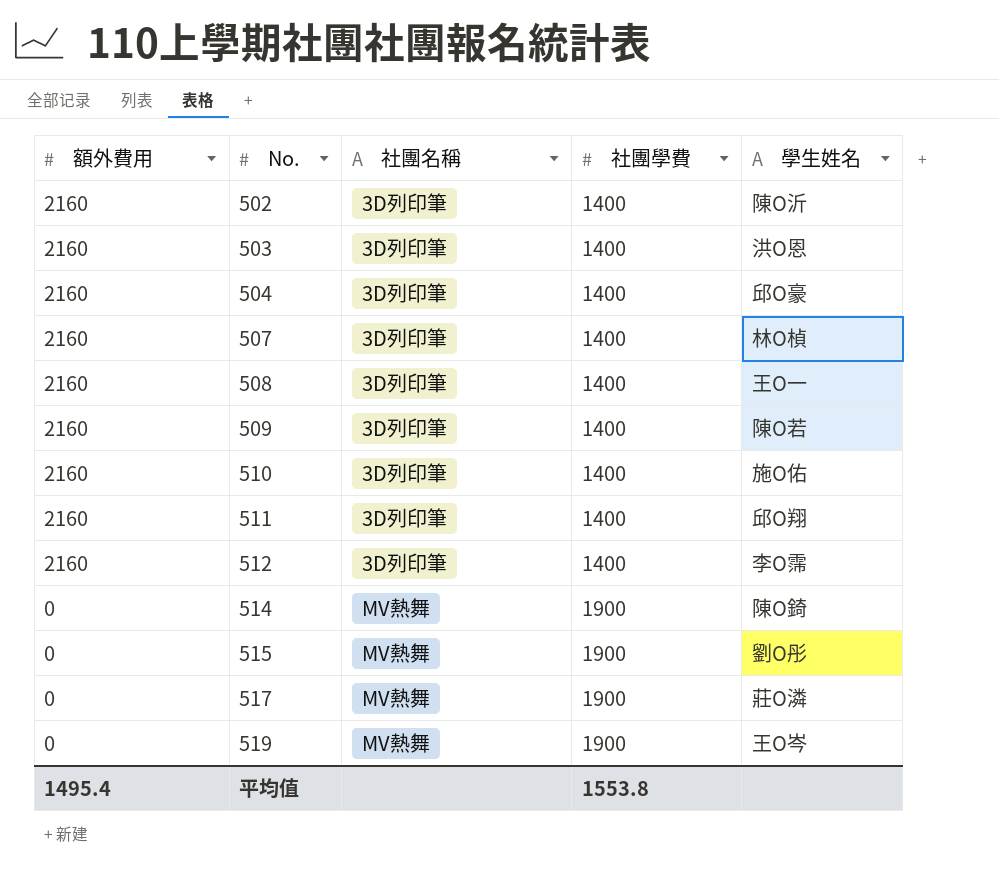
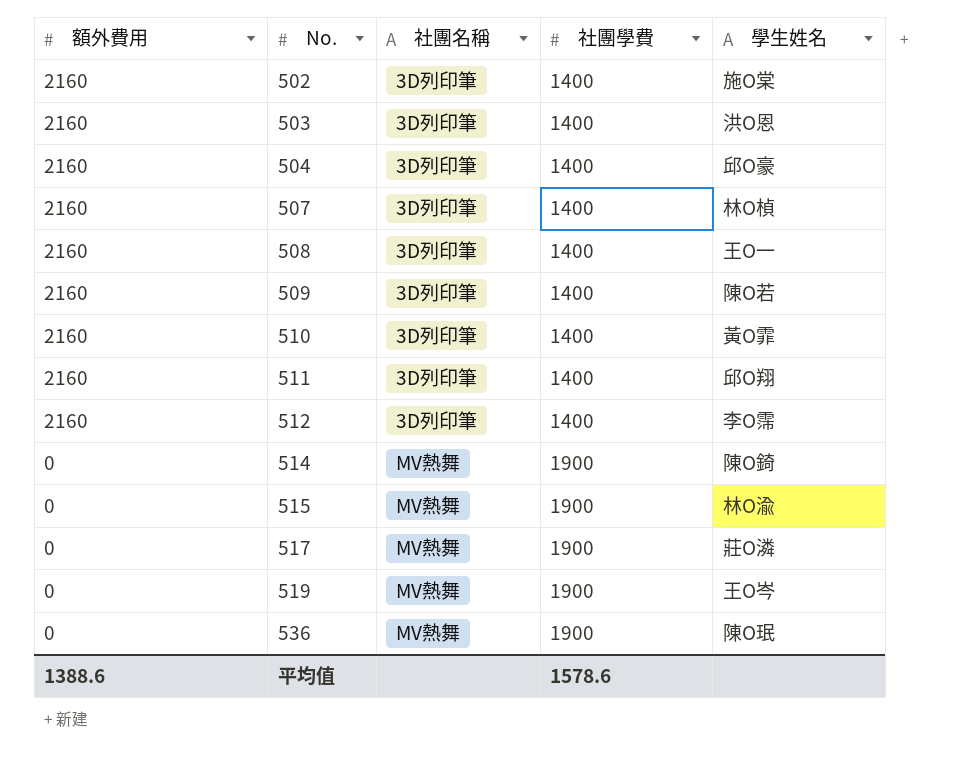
502 | 學生姓名: 陳O沂 -> 施O棠
510 | 學生姓名: 施O佑 -> 黃O霏
515 | 學生姓名: 劉O彤 -> 林O渝
row 536: none -> 0 | MV熱舞 | 1900 | 陳O珉
平均值 | 額外費用: 1495.4 -> 1388.6
平均值 | 社團學費: 1553.8 -> 1578.6

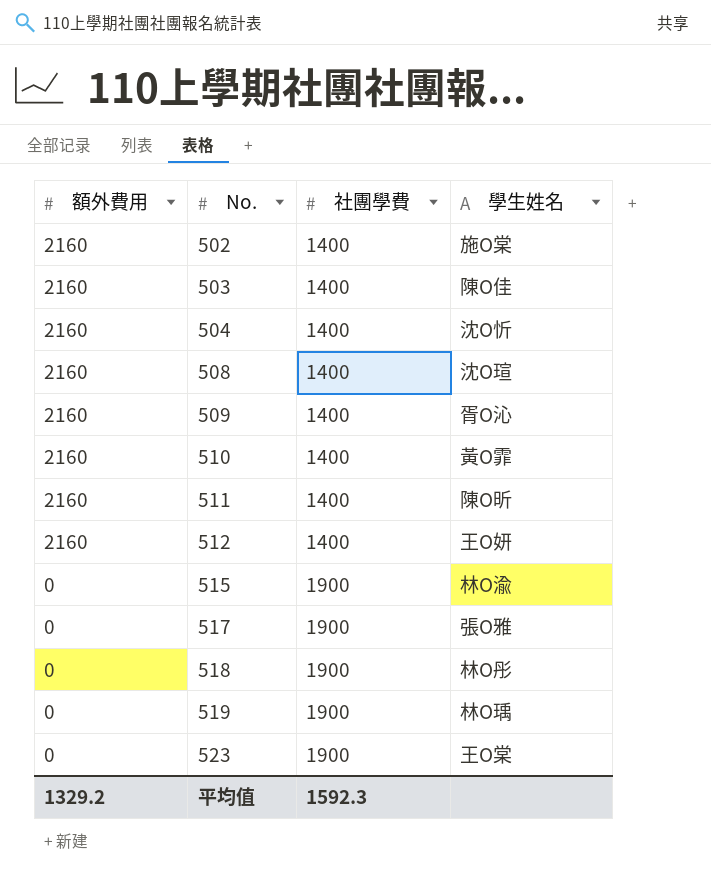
column 社團名稱 | position: 3 -> none
row 507: 2160 | 3D列印筆 | 1400 | 林O楨 -> none
row 514: 0 | MV熱舞 | 1900 | 陳O錡 -> none
row 536: 0 | MV熱舞 | 1900 | 陳O珉 -> none
503 | 學生姓名: 洪O恩 -> 陳O佳
504 | 學生姓名: 邱O豪 -> 沈O忻
508 | 學生姓名: 王O一 -> 沈O瑄
509 | 學生姓名: 陳O若 -> 胥O沁
511 | 學生姓名: 邱O翔 -> 陳O昕
512 | 學生姓名: 李O霈 -> 王O妍
517 | 學生姓名: 莊O潾 -> 張O雅
row 518: none -> 0 | 1900 | 林O彤
519 | 學生姓名: 王O岑 -> 林O瑀
row 523: none -> 0 | 1900 | 王O棠
平均值 | 額外費用: 1388.6 -> 1329.2
平均值 | 社團學費: 1578.6 -> 1592.3

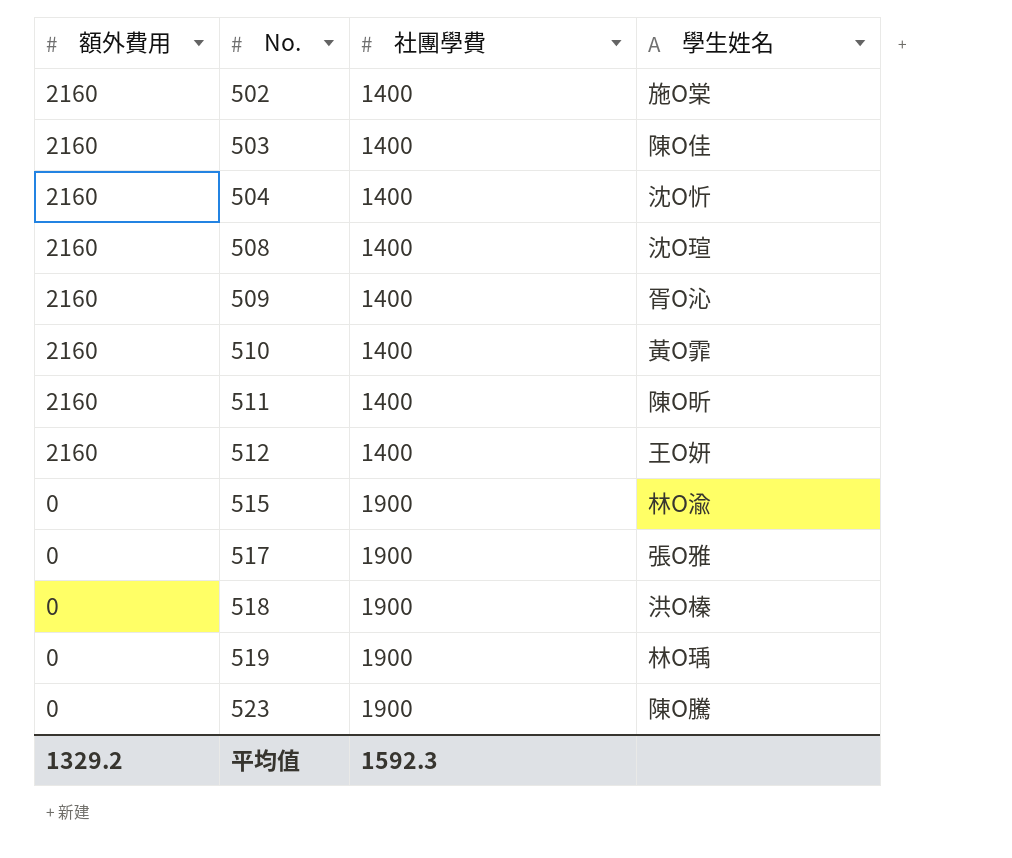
518 | 學生姓名: 林O彤 -> 洪O榛
523 | 學生姓名: 王O棠 -> 陳O騰

